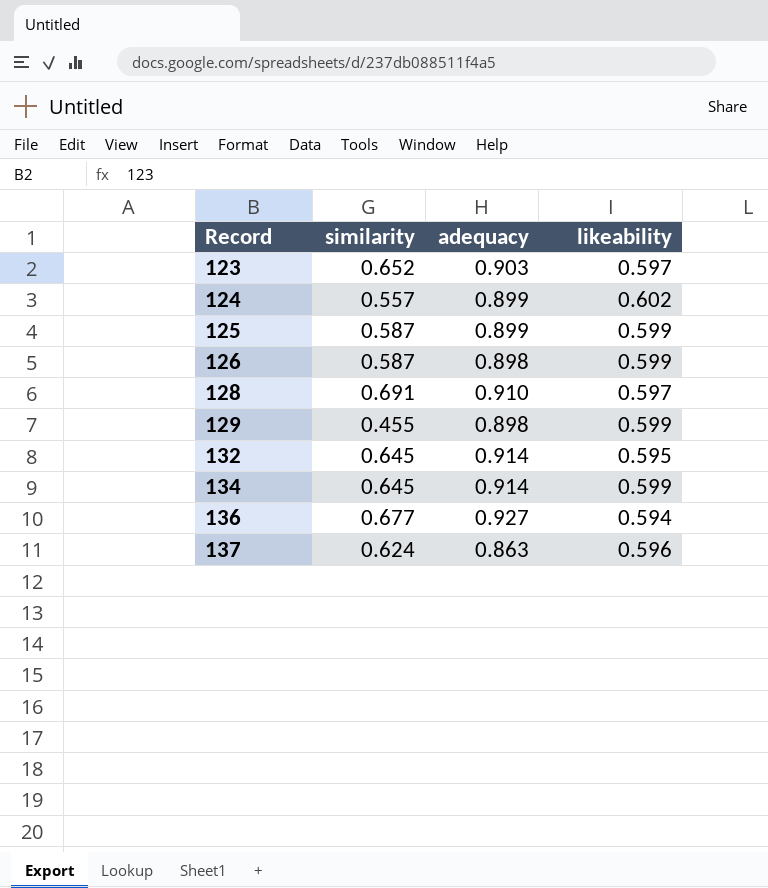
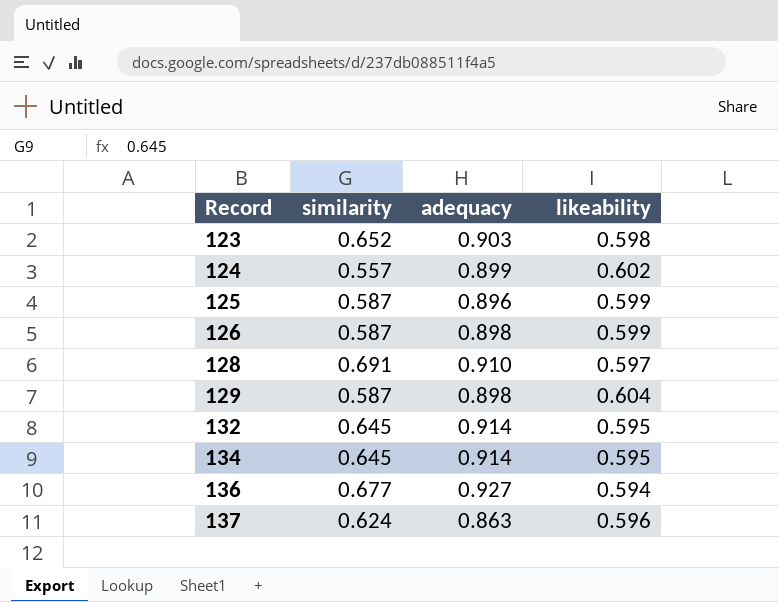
123 | likeability: 0.597 -> 0.598
125 | adequacy: 0.899 -> 0.896
129 | similarity: 0.455 -> 0.587
129 | likeability: 0.599 -> 0.604
134 | likeability: 0.599 -> 0.595

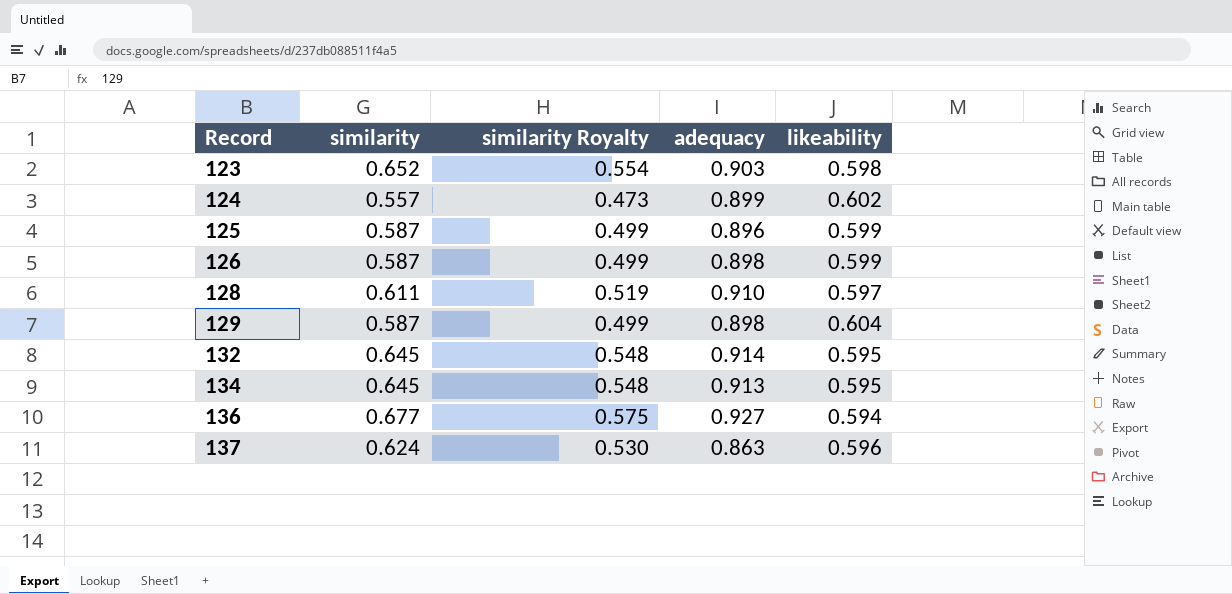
column similarity Royalty | formula: none -> [similarity] * 0.85
128 | similarity: 0.691 -> 0.611
134 | adequacy: 0.914 -> 0.913

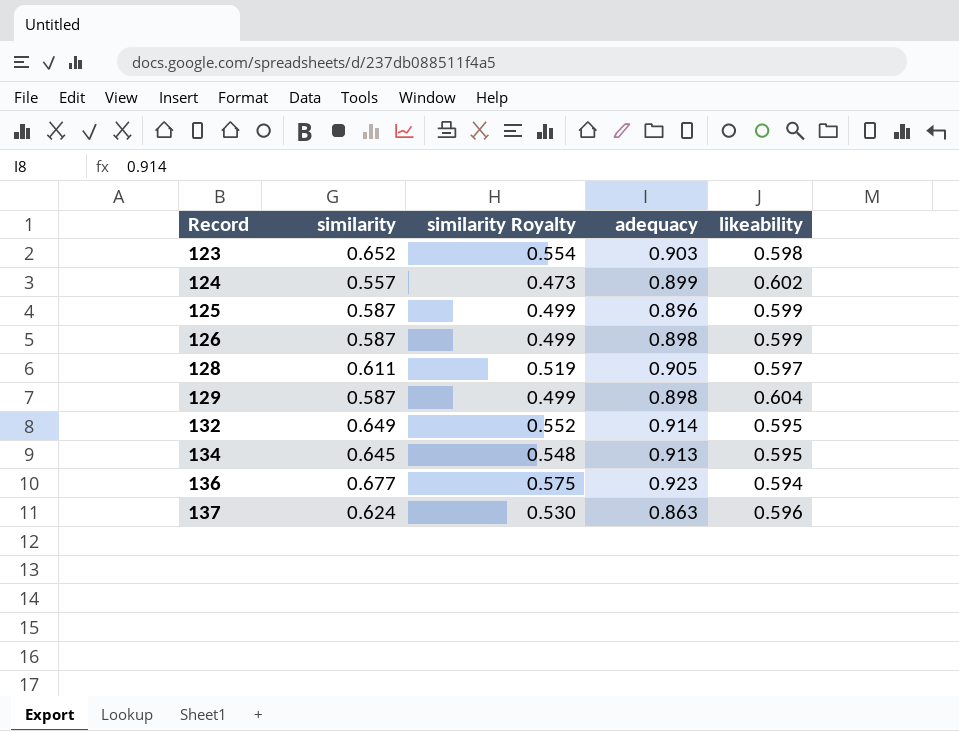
128 | adequacy: 0.910 -> 0.905
132 | similarity: 0.645 -> 0.649
132 | similarity Royalty: 0.548 -> 0.552
136 | adequacy: 0.927 -> 0.923

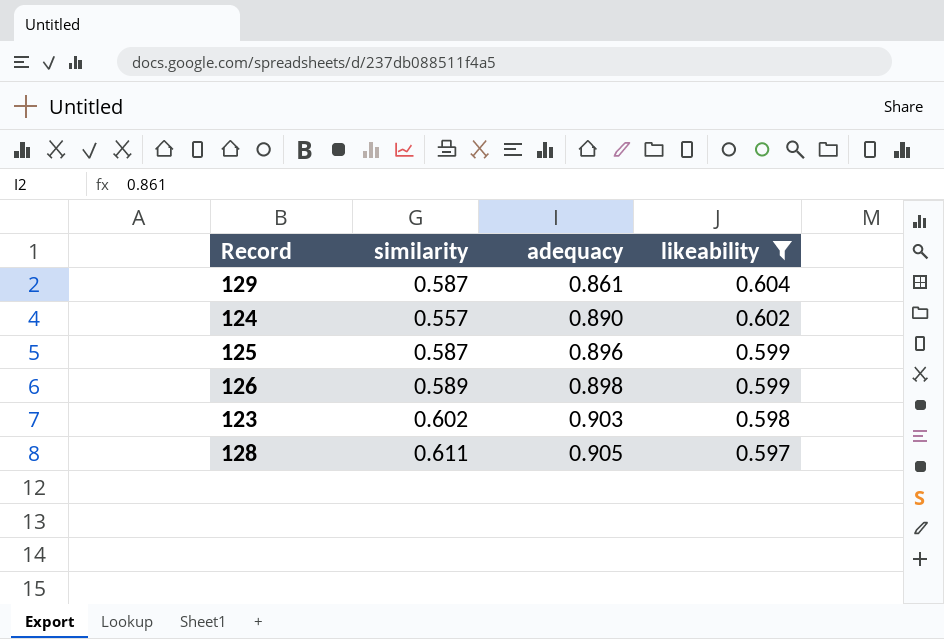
filter: none -> likeability >= 0.597
row order: Record ascending -> adequacy ascending
column similarity Royalty | formula: [similarity] * 0.85 -> none
129 | adequacy: 0.898 -> 0.861
124 | adequacy: 0.899 -> 0.890
126 | similarity: 0.587 -> 0.589
123 | similarity: 0.652 -> 0.602

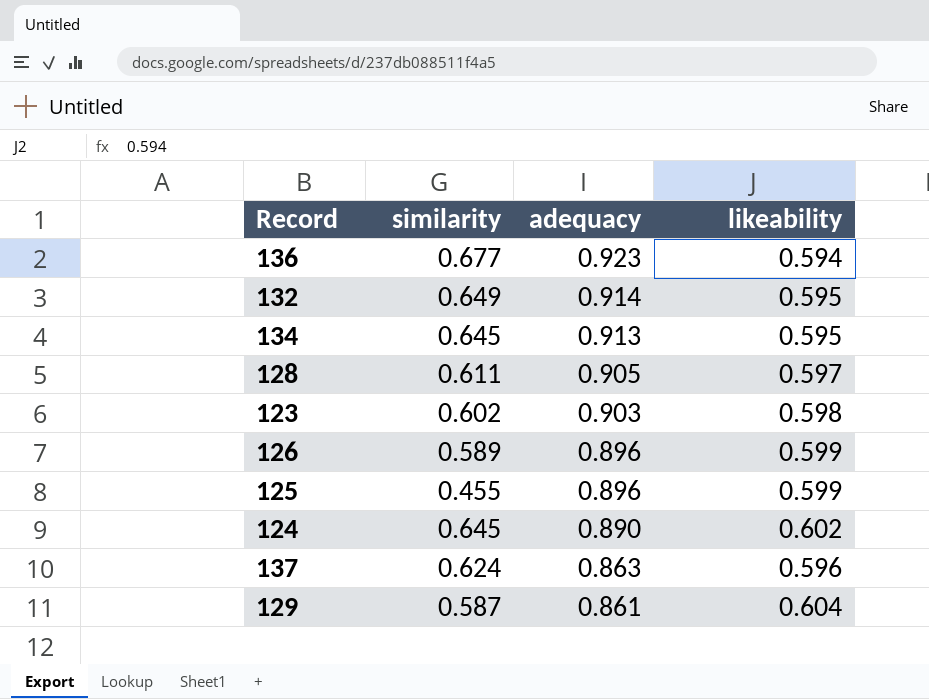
filter: likeability >= 0.597 -> none
row order: adequacy ascending -> adequacy descending
126 | adequacy: 0.898 -> 0.896
125 | similarity: 0.587 -> 0.455
124 | similarity: 0.557 -> 0.645

